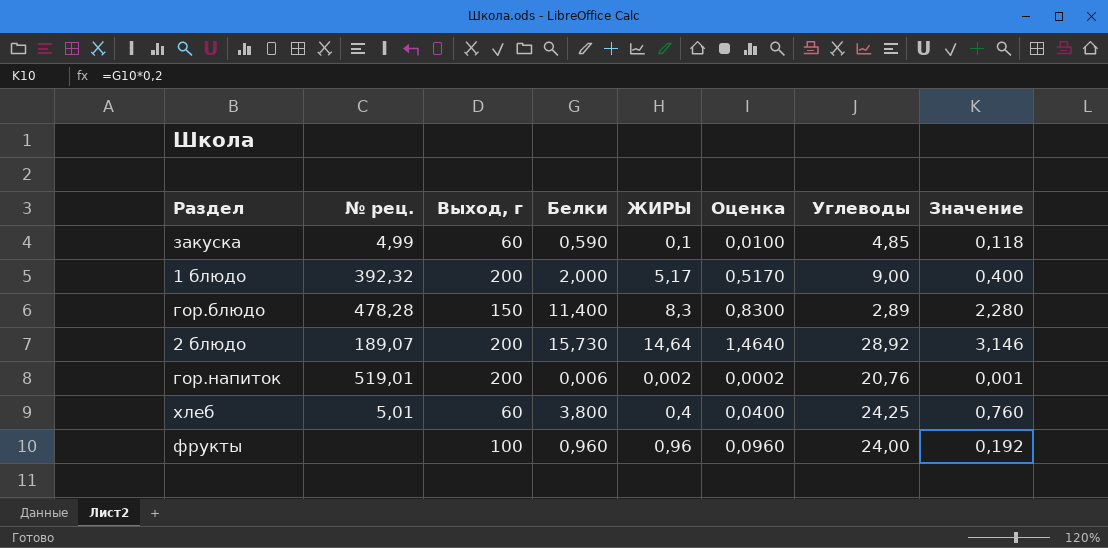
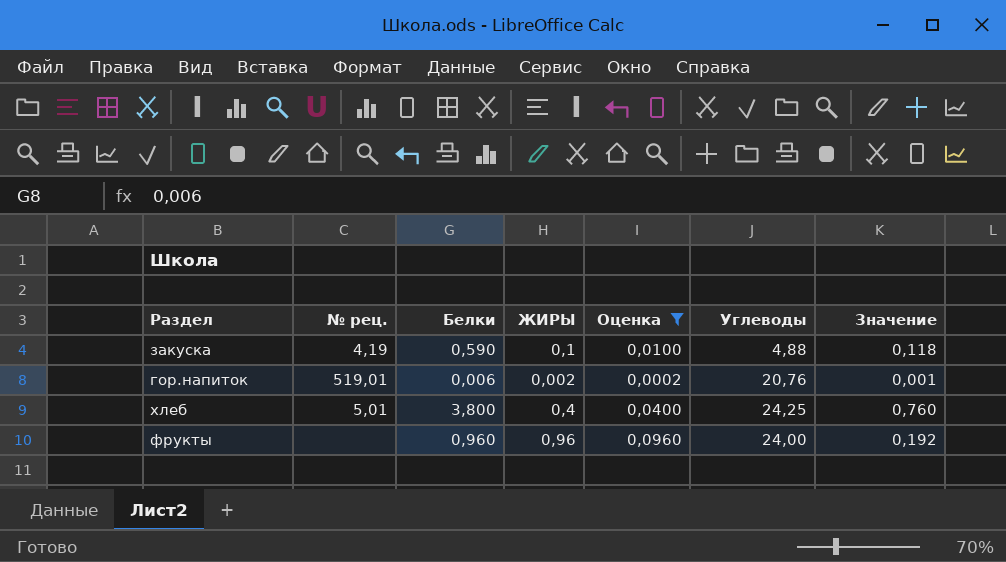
filter: none -> Оценка <= 0,0960
column Выход, г | position: 3 -> none
закуска | № рец.: 4,99 -> 4,19
закуска | Углеводы: 4,85 -> 4,88

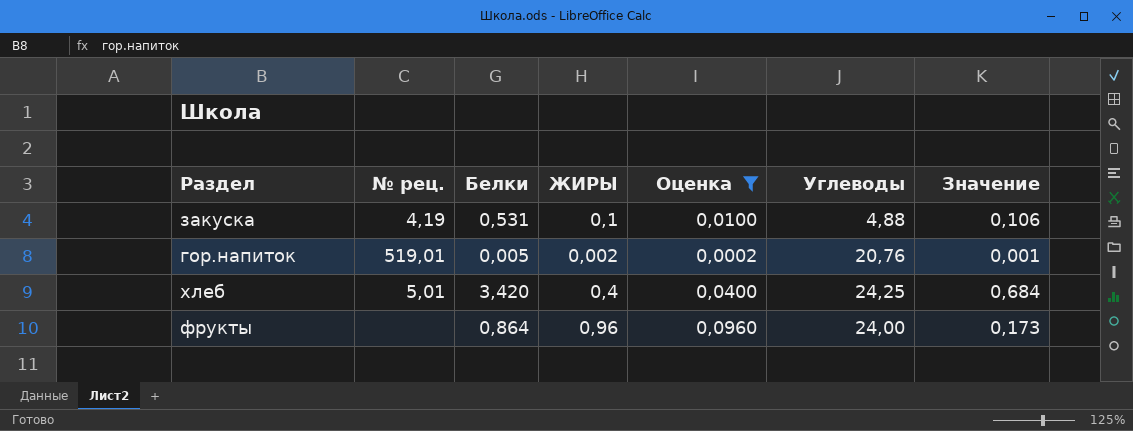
закуска | Белки: 0,590 -> 0,531
закуска | Значение: 0,118 -> 0,106
гор.напиток | Белки: 0,006 -> 0,005
хлеб | Белки: 3,800 -> 3,420
хлеб | Значение: 0,760 -> 0,684
фрукты | Белки: 0,960 -> 0,864
фрукты | Значение: 0,192 -> 0,173

